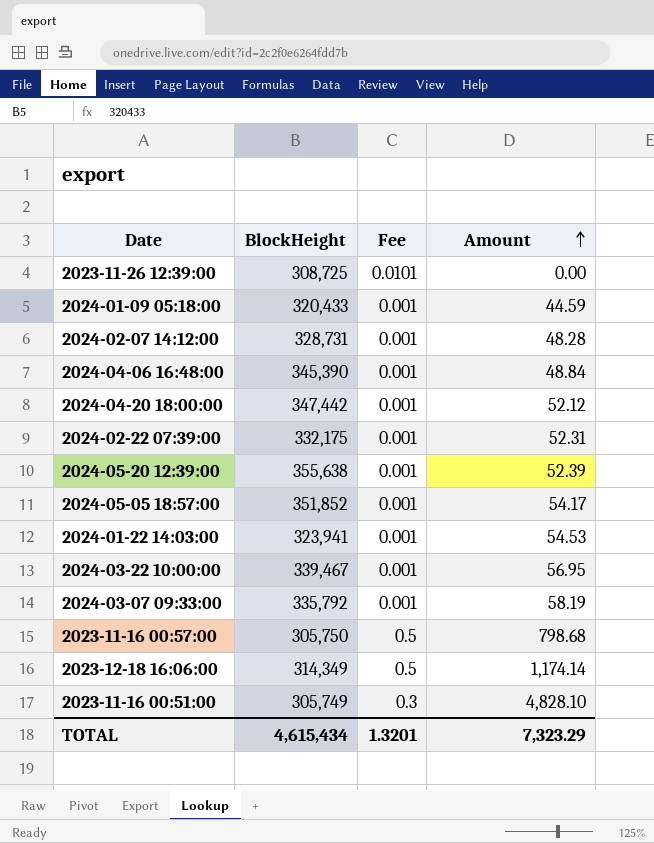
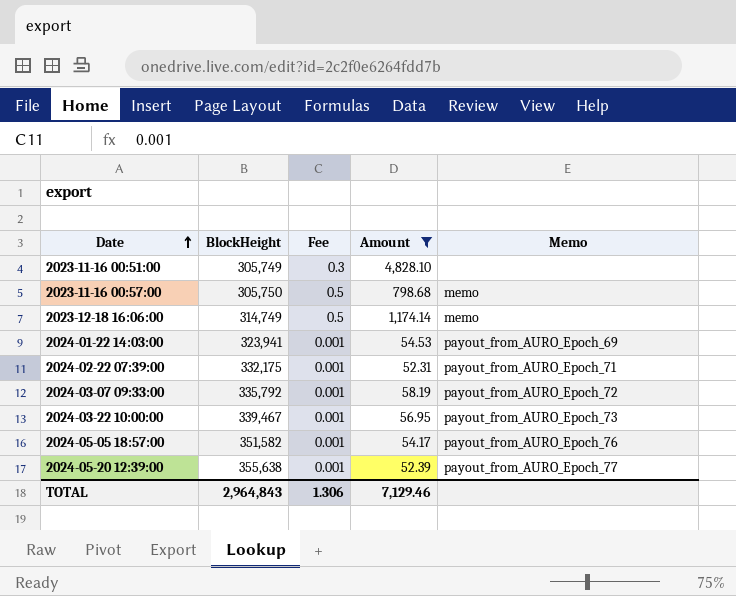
filter: none -> Amount >= 52.31
row order: Amount ascending -> Date ascending
column Memo | position: none -> 5
2023-12-18 16:06:00 | BlockHeight: 314,349 -> 314,749
2024-05-05 18:57:00 | BlockHeight: 351,852 -> 351,582
TOTAL | BlockHeight: 4,615,434 -> 2,964,843
TOTAL | Fee: 1.3201 -> 1.306
TOTAL | Amount: 7,323.29 -> 7,129.46

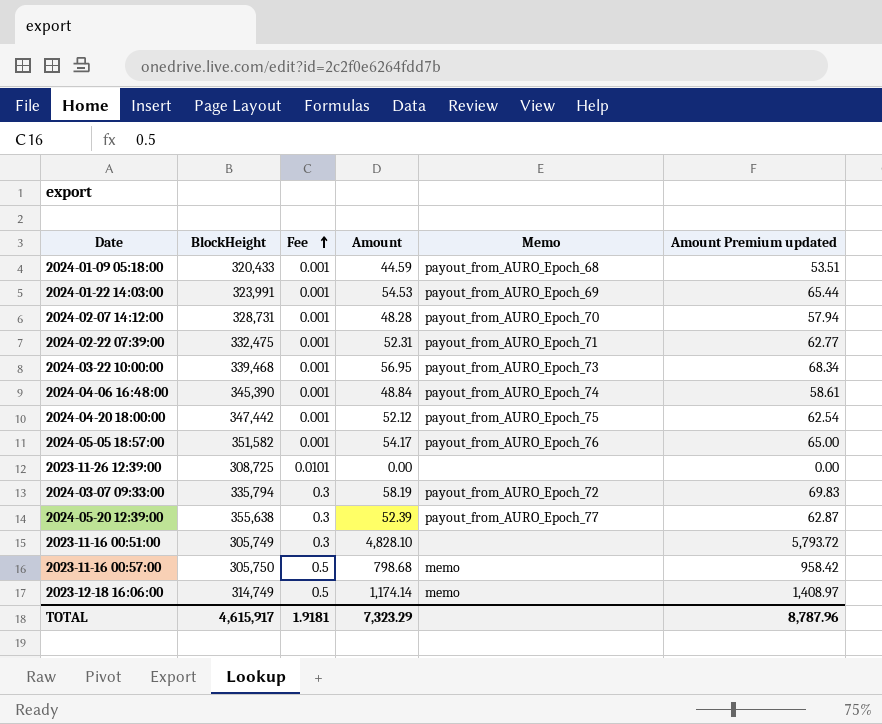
filter: Amount >= 52.31 -> none
row order: Date ascending -> Fee ascending
column Amount Premium updated | formula: none -> [Amount] * 1.2
2024-01-22 14:03:00 | BlockHeight: 323,941 -> 323,991
2024-02-22 07:39:00 | BlockHeight: 332,175 -> 332,475
2024-03-22 10:00:00 | BlockHeight: 339,467 -> 339,468
2024-03-07 09:33:00 | BlockHeight: 335,792 -> 335,794
2024-03-07 09:33:00 | Fee: 0.001 -> 0.3
2024-05-20 12:39:00 | Fee: 0.001 -> 0.3
TOTAL | BlockHeight: 2,964,843 -> 4,615,917
TOTAL | Fee: 1.306 -> 1.9181
TOTAL | Amount: 7,129.46 -> 7,323.29

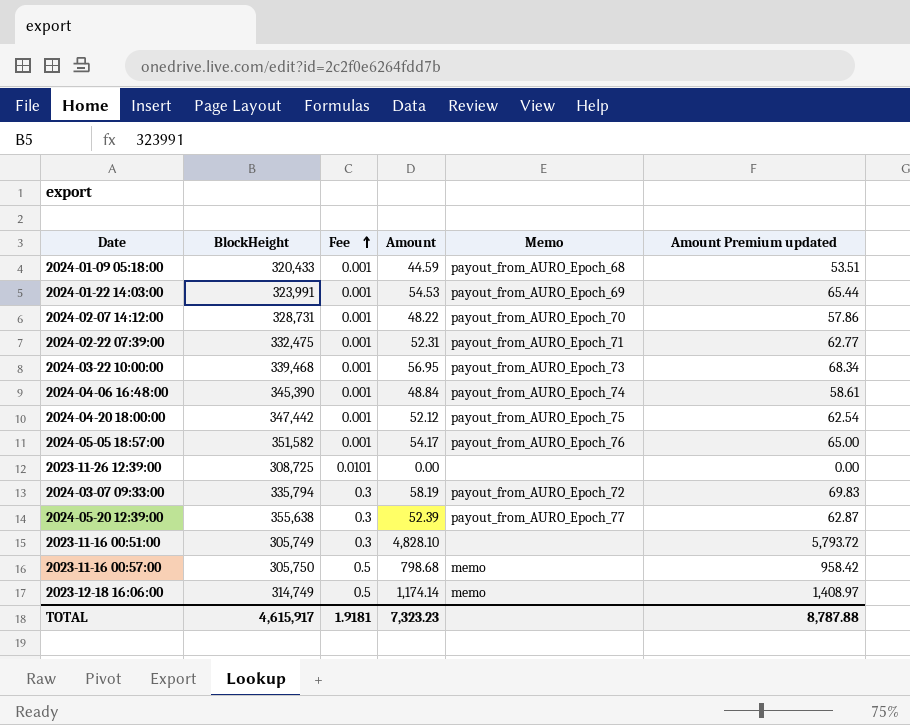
2024-02-07 14:12:00 | Amount: 48.28 -> 48.22
2024-02-07 14:12:00 | Amount Premium updated: 57.94 -> 57.86
TOTAL | Amount: 7,323.29 -> 7,323.23
TOTAL | Amount Premium updated: 8,787.96 -> 8,787.88

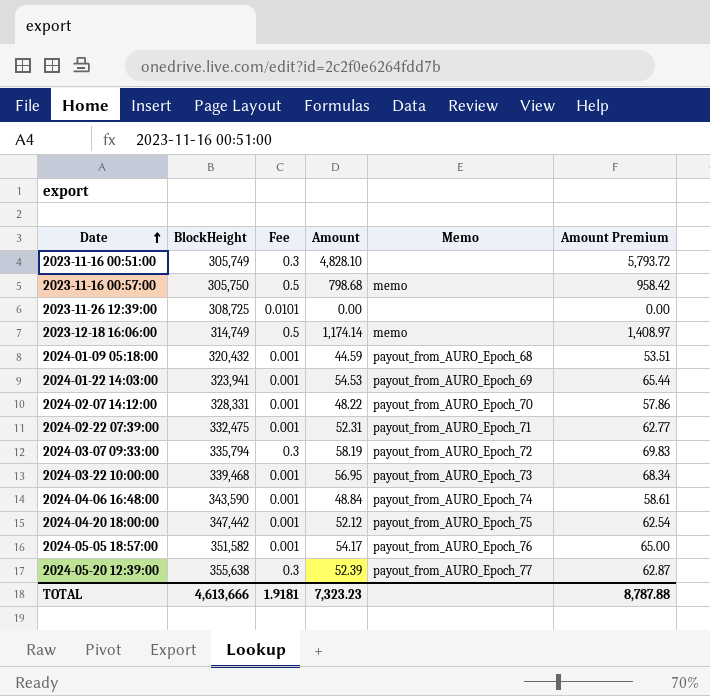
row order: Fee ascending -> Date ascending
column name: Amount Premium updated -> Amount Premium
2024-01-09 05:18:00 | BlockHeight: 320,433 -> 320,432
2024-01-22 14:03:00 | BlockHeight: 323,991 -> 323,941
2024-02-07 14:12:00 | BlockHeight: 328,731 -> 328,331
2024-04-06 16:48:00 | BlockHeight: 345,390 -> 343,590
TOTAL | BlockHeight: 4,615,917 -> 4,613,666

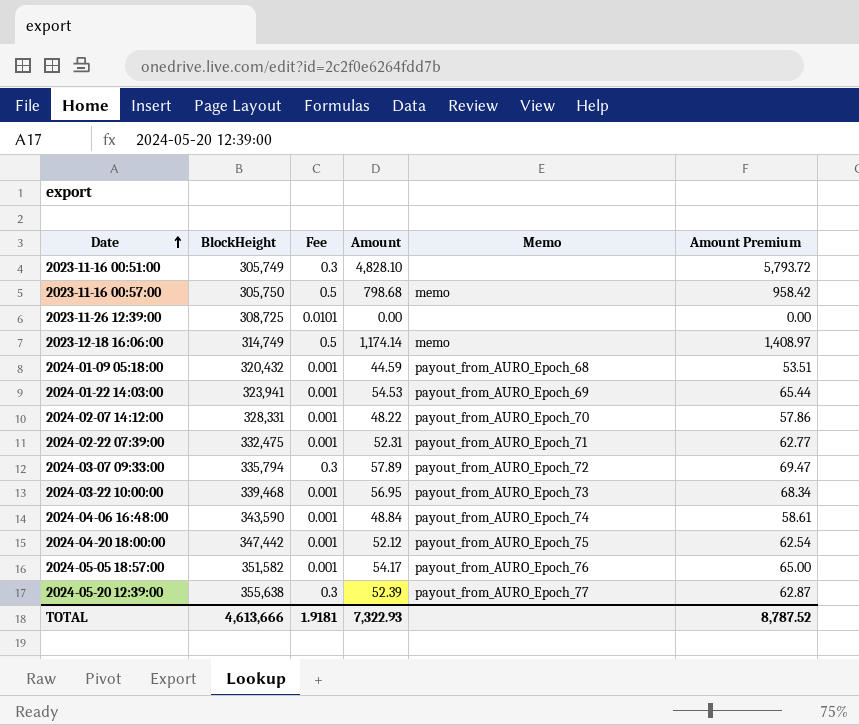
2024-03-07 09:33:00 | Amount: 58.19 -> 57.89
2024-03-07 09:33:00 | Amount Premium: 69.83 -> 69.47
TOTAL | Amount: 7,323.23 -> 7,322.93
TOTAL | Amount Premium: 8,787.88 -> 8,787.52

